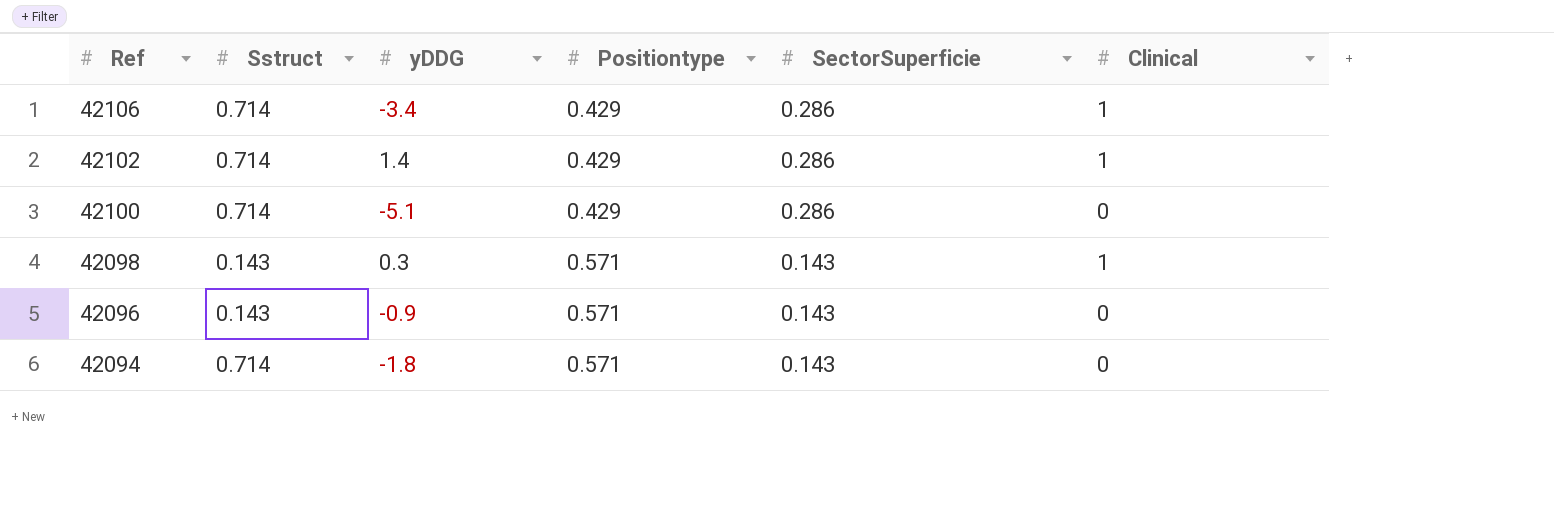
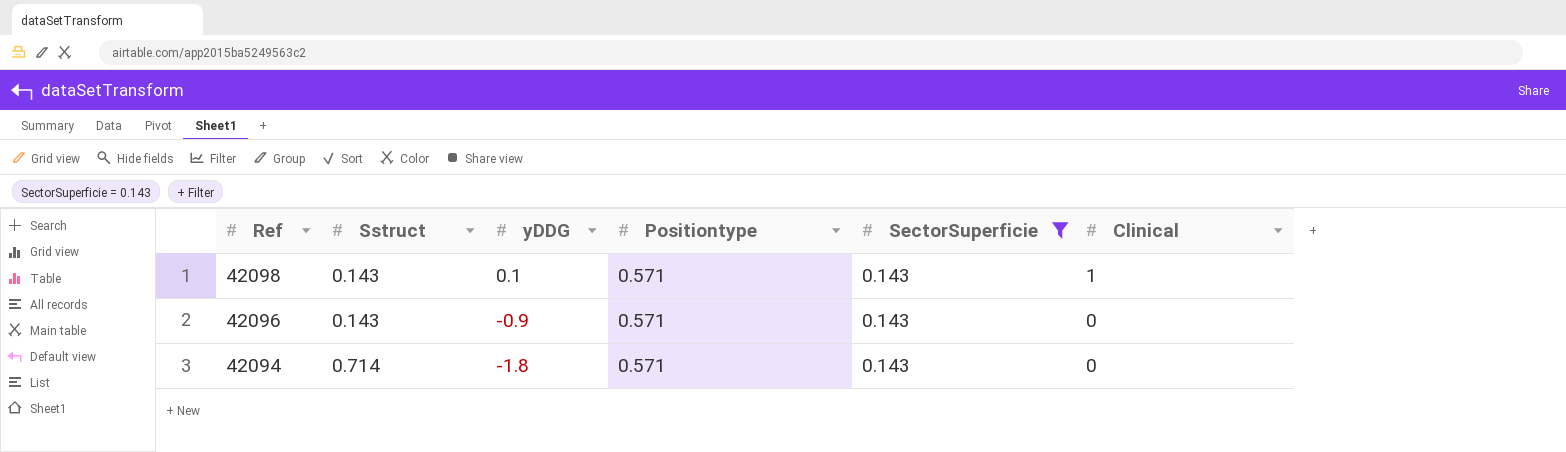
filter: none -> SectorSuperficie = 0.143
42098 | yDDG: 0.3 -> 0.1

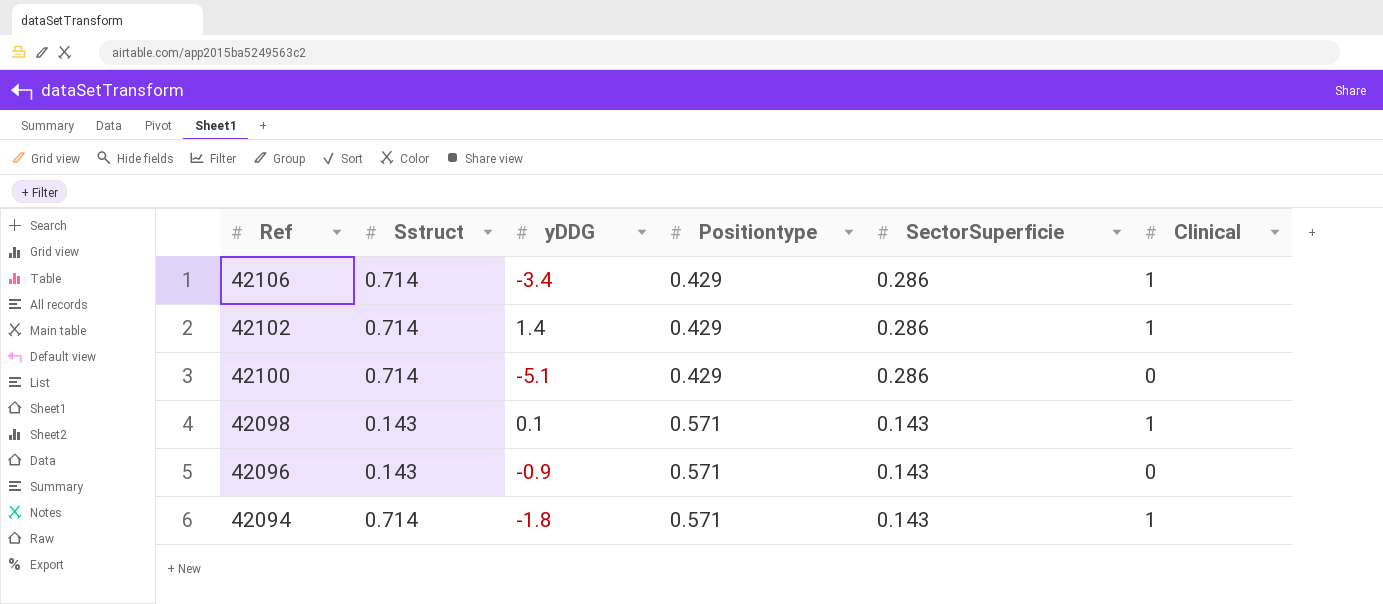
filter: SectorSuperficie = 0.143 -> none
42094 | Clinical: 0 -> 1

